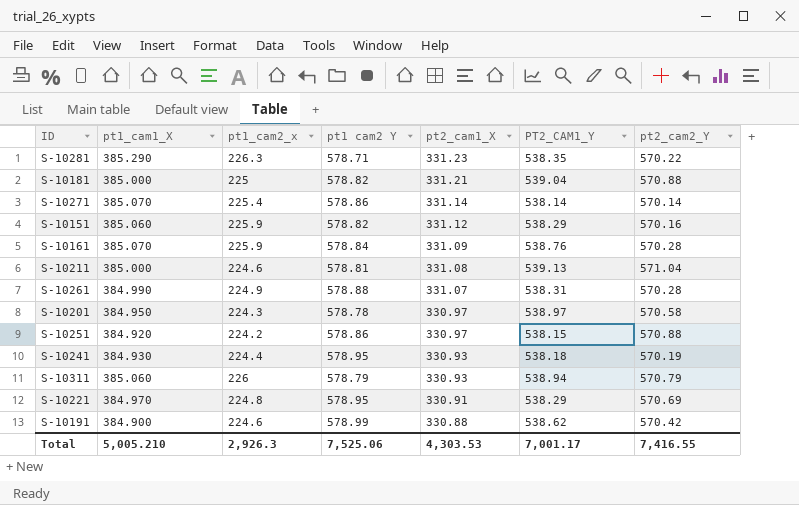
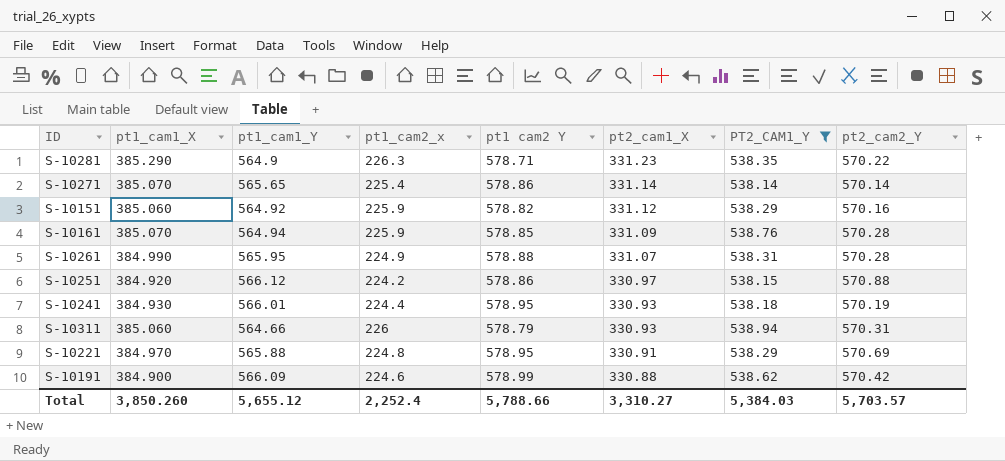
filter: none -> PT2_CAM1_Y <= 538.94
column pt1_cam1_Y | position: none -> 3
S-10161 | pt1 cam2 Y: 578.84 -> 578.85
S-10311 | pt2_cam2_Y: 570.79 -> 570.31
Total | pt1_cam1_X: 5,005.210 -> 3,850.260
Total | pt1_cam2_x: 2,926.3 -> 2,252.4
Total | pt1 cam2 Y: 7,525.06 -> 5,788.66
Total | pt2_cam1_X: 4,303.53 -> 3,310.27
Total | PT2_CAM1_Y: 7,001.17 -> 5,384.03
Total | pt2_cam2_Y: 7,416.55 -> 5,703.57

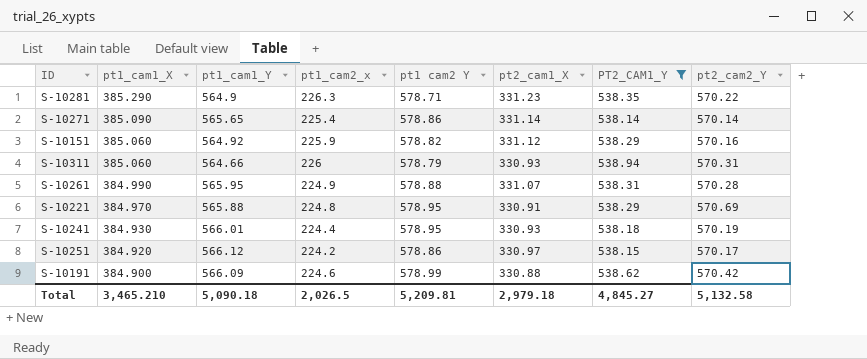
row order: pt2_cam1_X descending -> pt1_cam1_X descending
row S-10161: 385.070 | 564.94 | 225.9 | 578.85 | 331.09 | 538.76 | 570.28 -> none
S-10271 | pt1_cam1_X: 385.070 -> 385.090
S-10251 | pt2_cam2_Y: 570.88 -> 570.17
Total | pt1_cam1_X: 3,850.260 -> 3,465.210
Total | pt1_cam1_Y: 5,655.12 -> 5,090.18
Total | pt1_cam2_x: 2,252.4 -> 2,026.5
Total | pt1 cam2 Y: 5,788.66 -> 5,209.81
Total | pt2_cam1_X: 3,310.27 -> 2,979.18
Total | PT2_CAM1_Y: 5,384.03 -> 4,845.27
Total | pt2_cam2_Y: 5,703.57 -> 5,132.58

